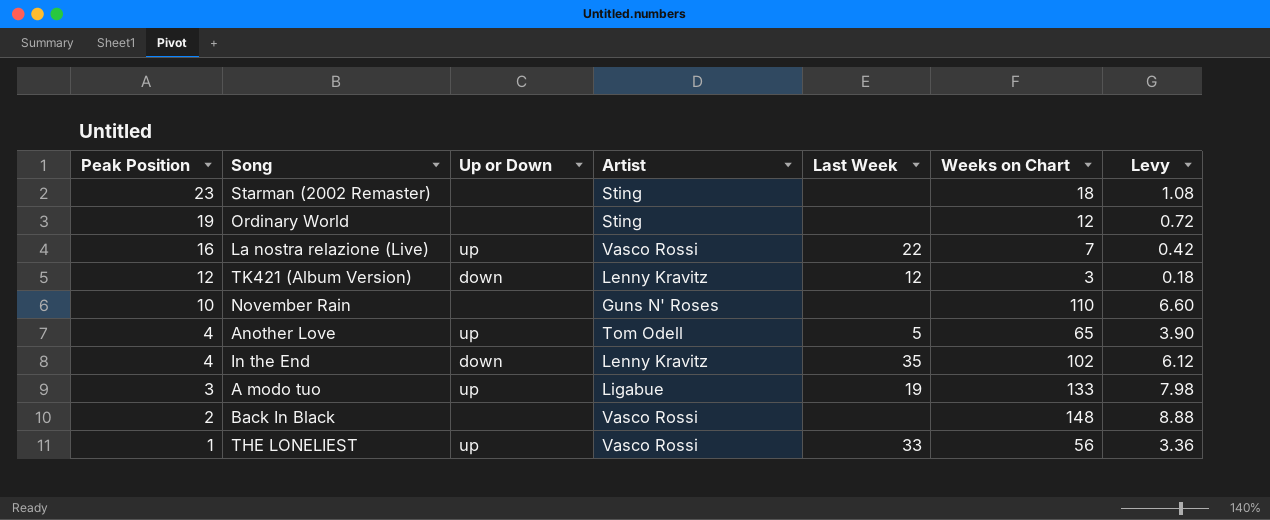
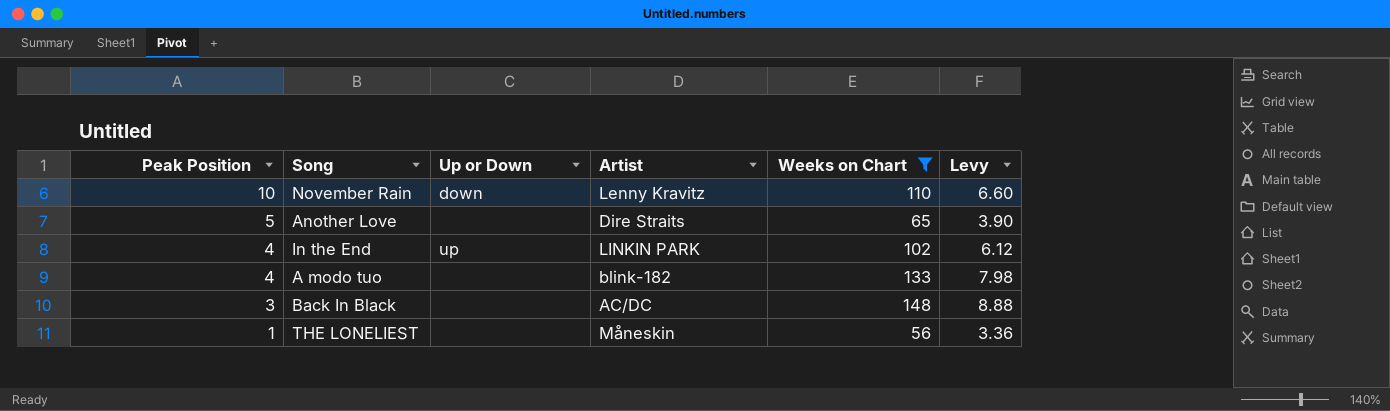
filter: none -> Weeks on Chart >= 56
column Last Week | position: 5 -> none
November Rain | Up or Down: none -> down
November Rain | Artist: Guns N' Roses -> Lenny Kravitz
Another Love | Peak Position: 4 -> 5
Another Love | Up or Down: up -> none
Another Love | Artist: Tom Odell -> Dire Straits
In the End | Up or Down: down -> up
In the End | Artist: Lenny Kravitz -> LINKIN PARK
A modo tuo | Peak Position: 3 -> 4
A modo tuo | Up or Down: up -> none
A modo tuo | Artist: Ligabue -> blink-182
Back In Black | Peak Position: 2 -> 3
Back In Black | Artist: Vasco Rossi -> AC/DC
THE LONELIEST | Up or Down: up -> none
THE LONELIEST | Artist: Vasco Rossi -> Måneskin

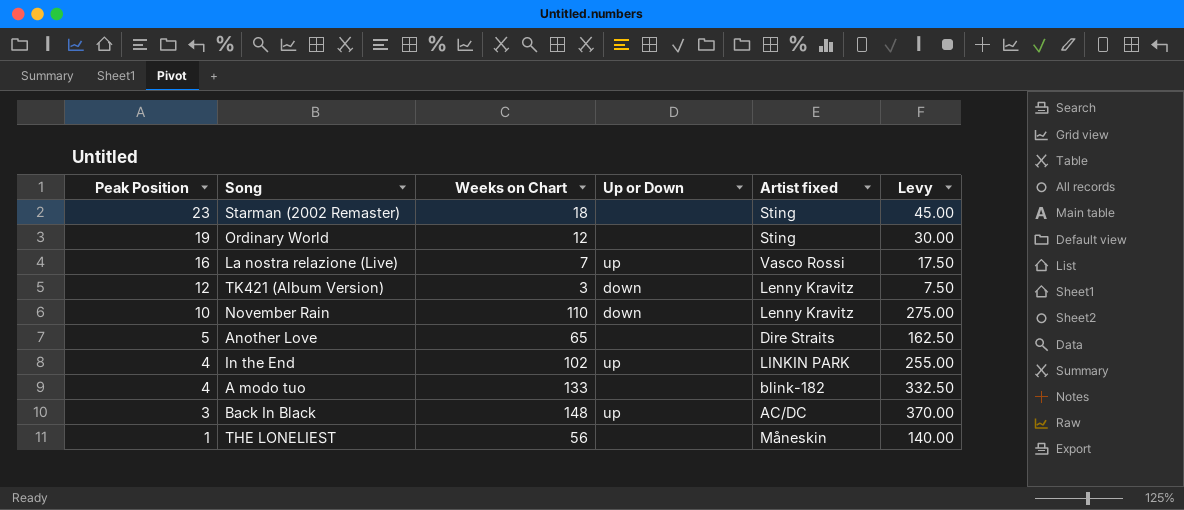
filter: Weeks on Chart >= 56 -> none
column Weeks on Chart | position: 5 -> 3
column name: Artist -> Artist fixed
column Levy | formula: [Weeks on Chart] * 0.06 -> [Weeks on Chart] * 2.5
Back In Black | Up or Down: none -> up

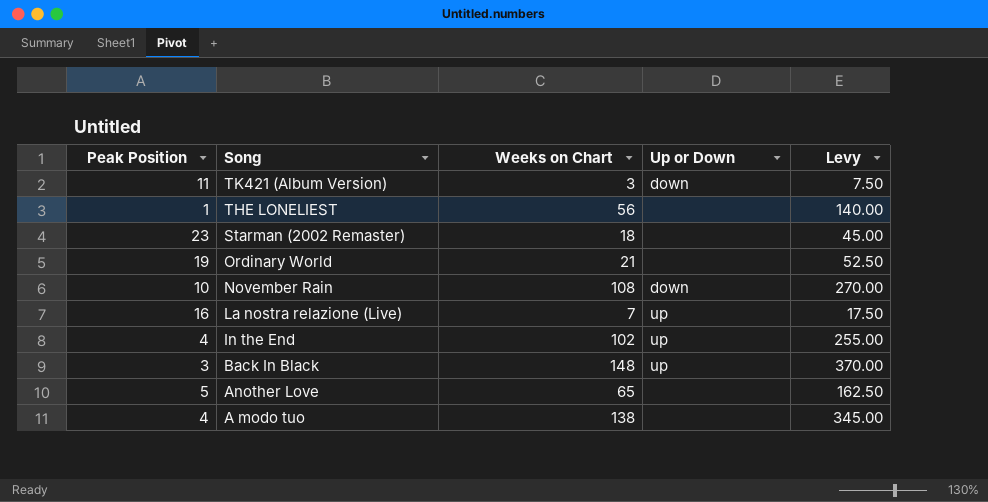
row order: Peak Position descending -> Song descending
column Artist fixed | position: 5 -> none
TK421 (Album Version) | Peak Position: 12 -> 11
Ordinary World | Weeks on Chart: 12 -> 21
Ordinary World | Levy: 30.00 -> 52.50
November Rain | Weeks on Chart: 110 -> 108
November Rain | Levy: 275.00 -> 270.00
A modo tuo | Weeks on Chart: 133 -> 138
A modo tuo | Levy: 332.50 -> 345.00

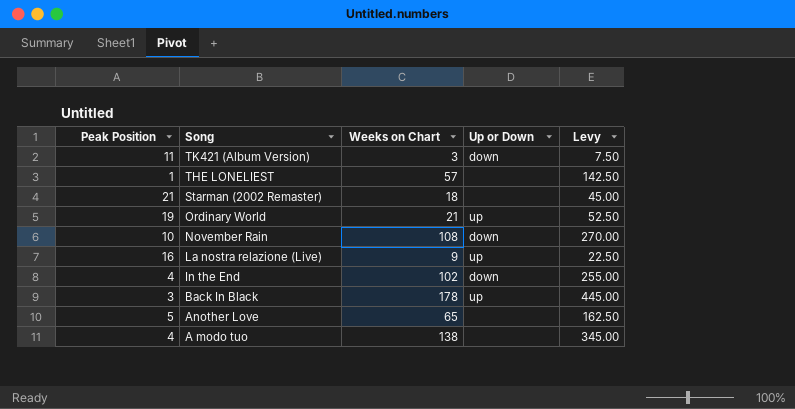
THE LONELIEST | Weeks on Chart: 56 -> 57
THE LONELIEST | Levy: 140.00 -> 142.50
Starman (2002 Remaster) | Peak Position: 23 -> 21
Ordinary World | Up or Down: none -> up
La nostra relazione (Live) | Weeks on Chart: 7 -> 9
La nostra relazione (Live) | Levy: 17.50 -> 22.50
In the End | Up or Down: up -> down
Back In Black | Weeks on Chart: 148 -> 178
Back In Black | Levy: 370.00 -> 445.00

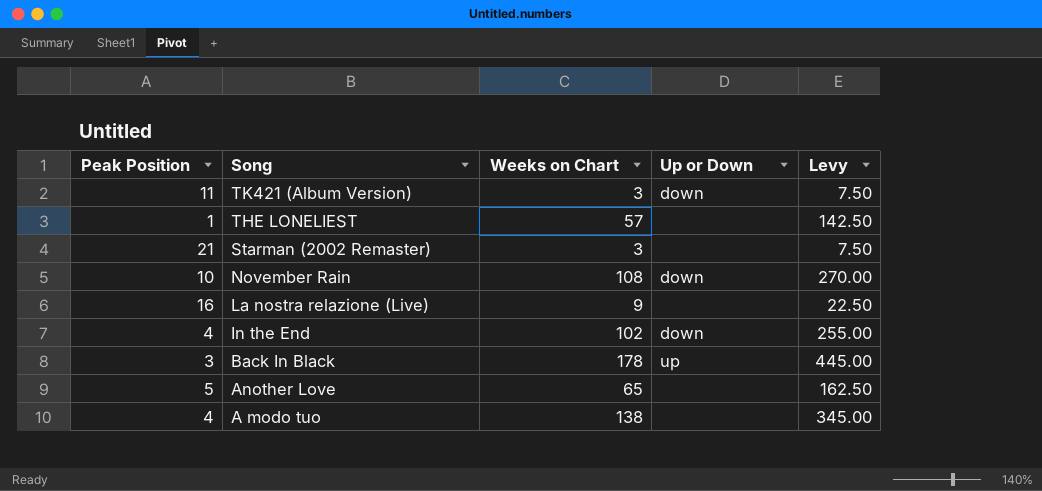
row Ordinary World: 19 | 21 | up | 52.50 -> none
Starman (2002 Remaster) | Weeks on Chart: 18 -> 3
Starman (2002 Remaster) | Levy: 45.00 -> 7.50
La nostra relazione (Live) | Up or Down: up -> none

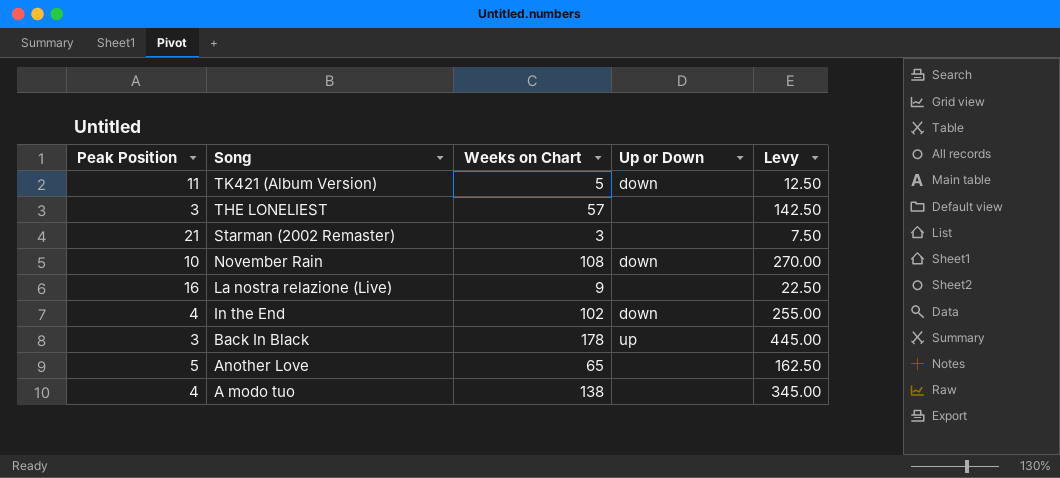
TK421 (Album Version) | Weeks on Chart: 3 -> 5
TK421 (Album Version) | Levy: 7.50 -> 12.50
THE LONELIEST | Peak Position: 1 -> 3

